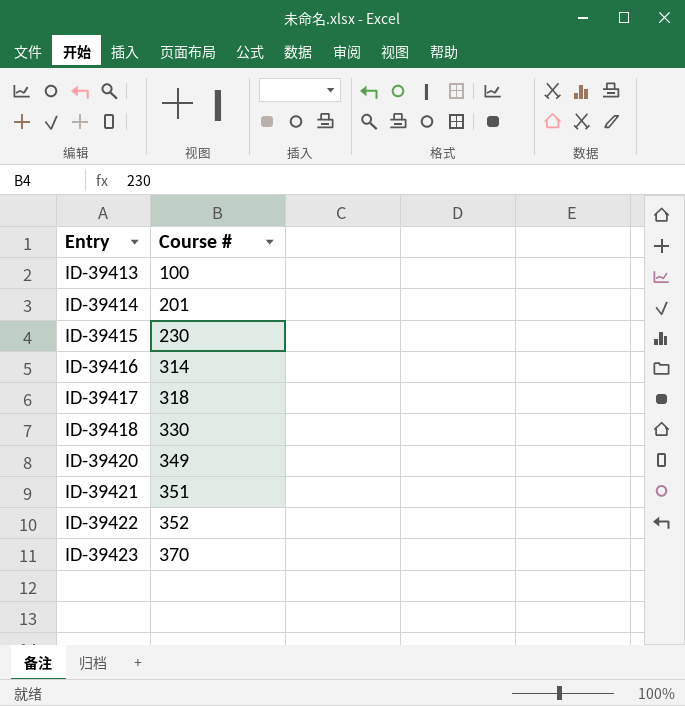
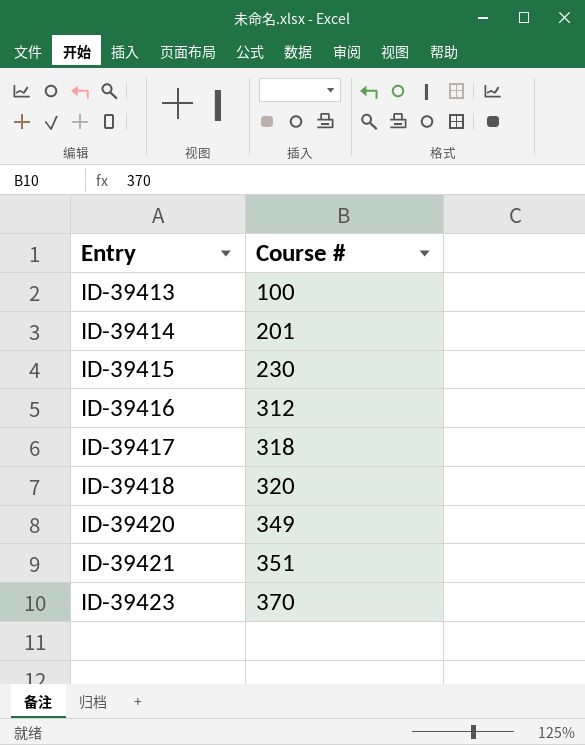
row ID-39422: 352 -> none
ID-39416 | Course #: 314 -> 312
ID-39418 | Course #: 330 -> 320

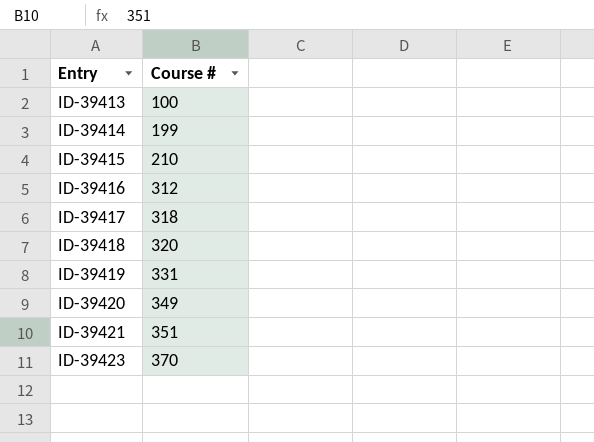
ID-39414 | Course #: 201 -> 199
ID-39415 | Course #: 230 -> 210
row ID-39419: none -> 331

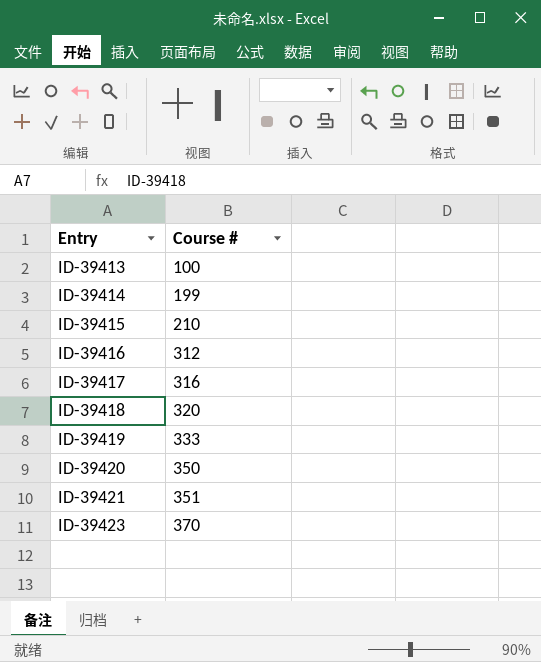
ID-39417 | Course #: 318 -> 316
ID-39419 | Course #: 331 -> 333
ID-39420 | Course #: 349 -> 350

